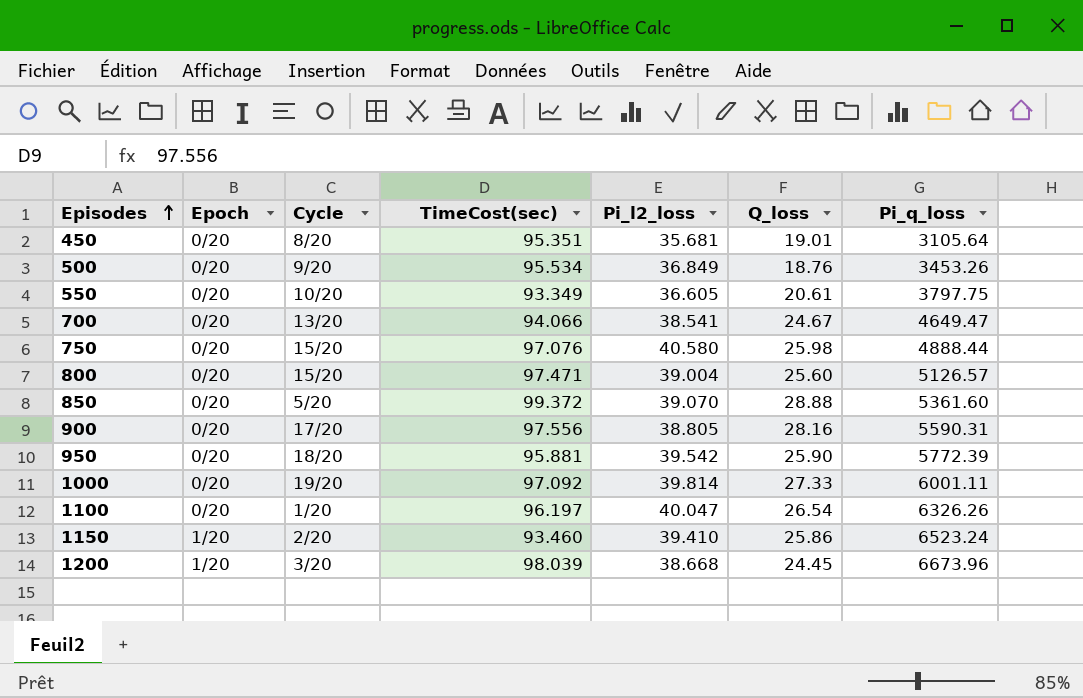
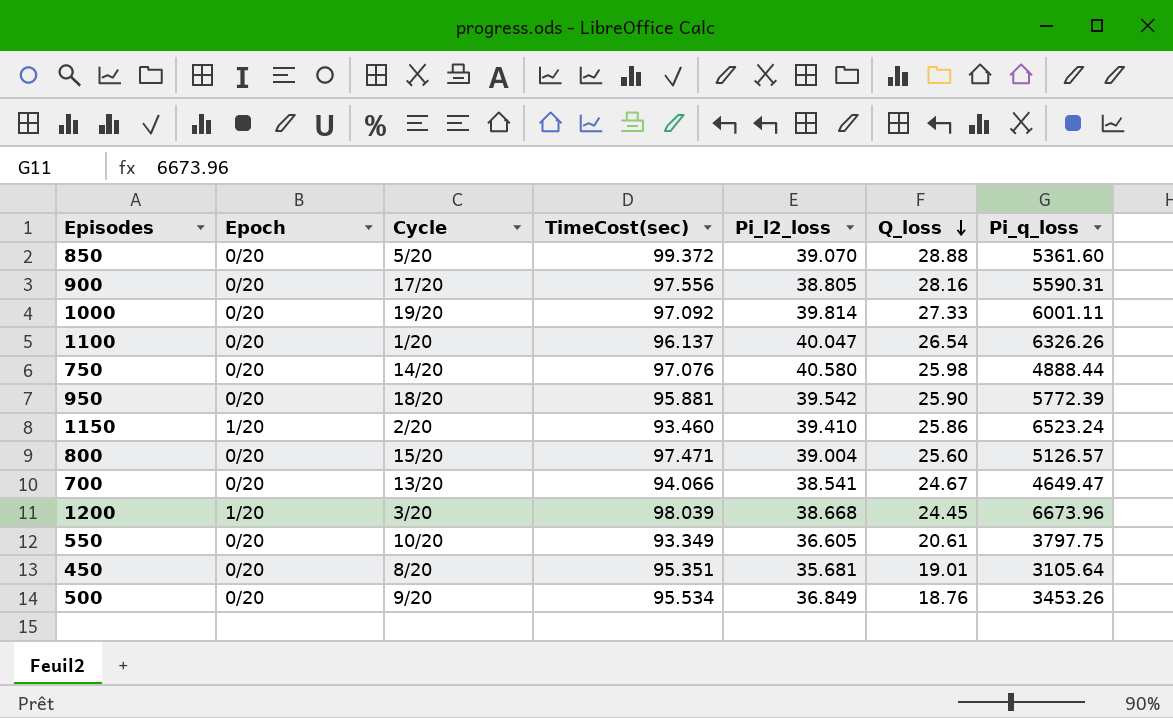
row order: Episodes ascending -> Q_loss descending
1100 | TimeCost(sec): 96.197 -> 96.137
750 | Cycle: 15/20 -> 14/20

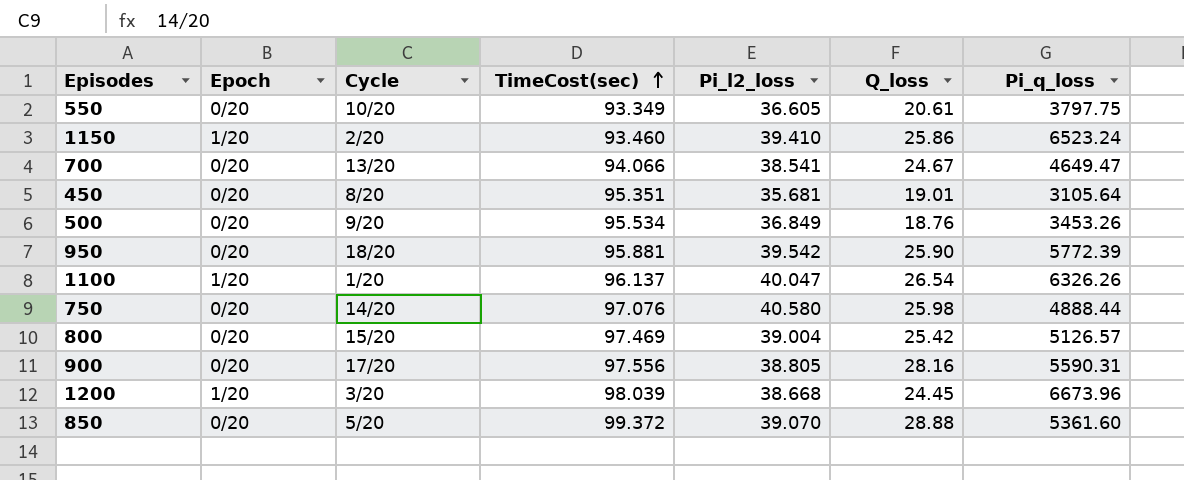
row order: Q_loss descending -> TimeCost(sec) ascending
row 1000: 0/20 | 19/20 | 97.092 | 39.814 | 27.33 | 6001.11 -> none
1100 | Epoch: 0/20 -> 1/20
800 | TimeCost(sec): 97.471 -> 97.469
800 | Q_loss: 25.60 -> 25.42

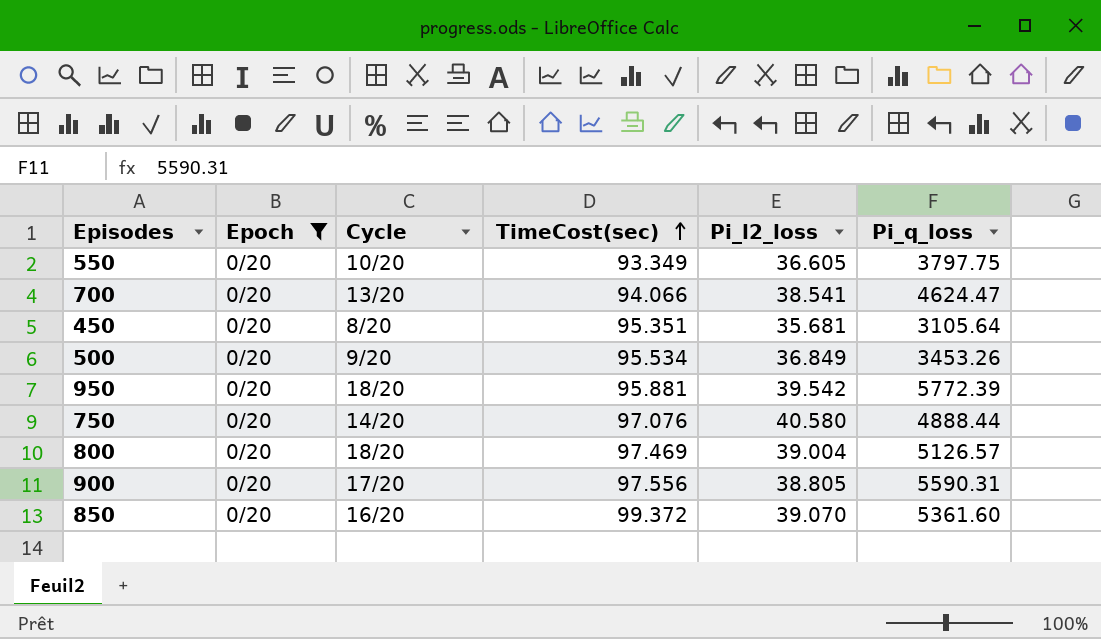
filter: none -> Epoch = 0/20
column Q_loss | position: 6 -> none
700 | Pi_q_loss: 4649.47 -> 4624.47
800 | Cycle: 15/20 -> 18/20
850 | Cycle: 5/20 -> 16/20

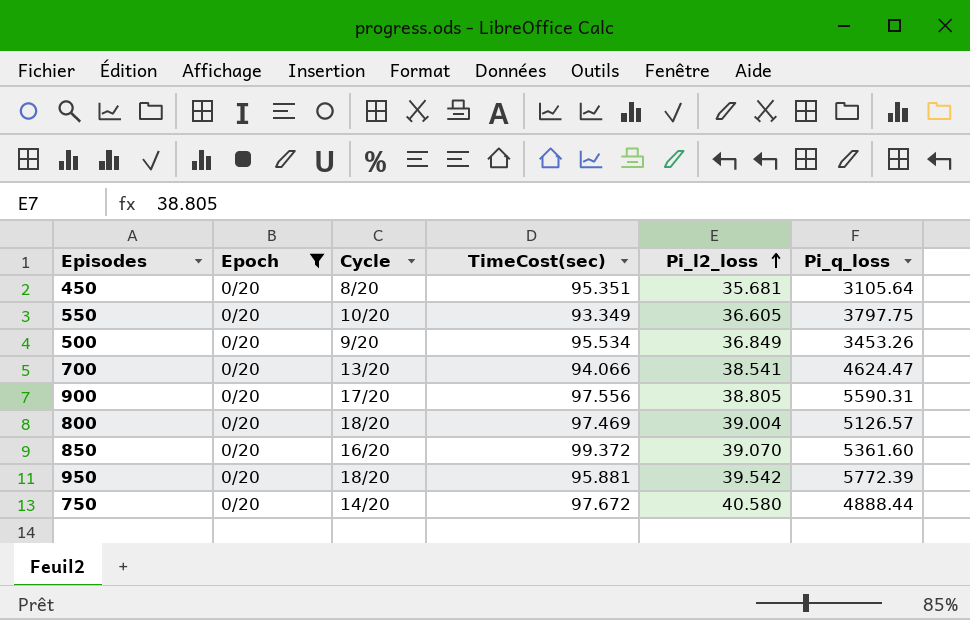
row order: TimeCost(sec) ascending -> Pi_l2_loss ascending
750 | TimeCost(sec): 97.076 -> 97.672

